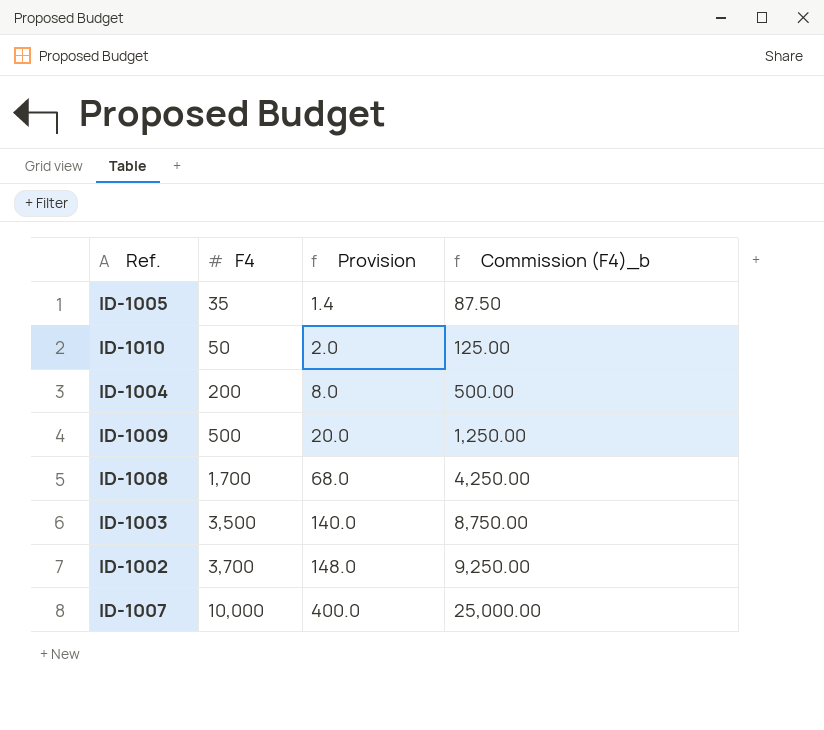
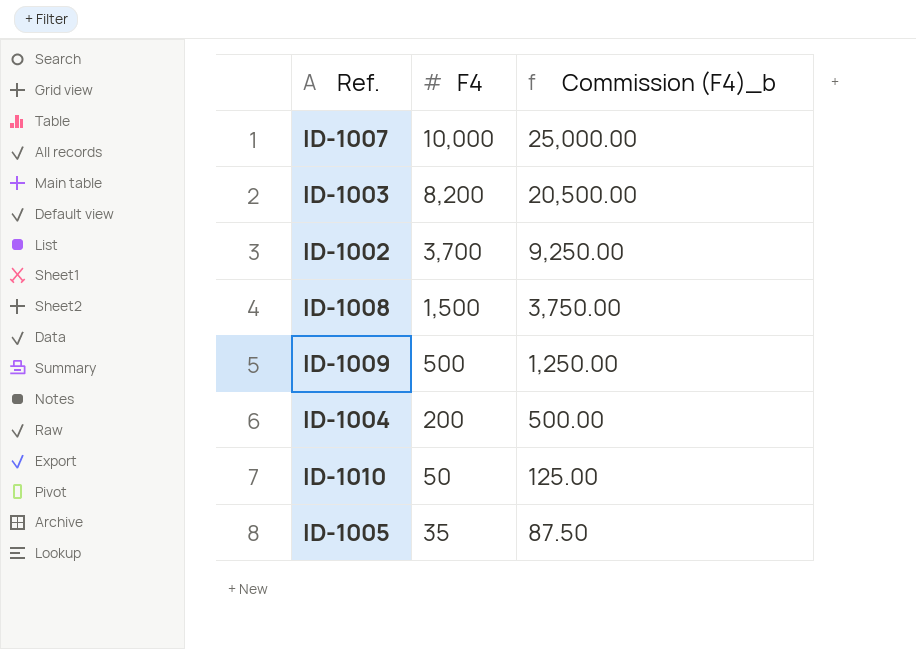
row order: F4 ascending -> F4 descending
column Provision | formula: [F4] * 0.04 -> none
ID-1003 | F4: 3,500 -> 8,200
ID-1003 | Commission (F4)_b: 8,750.00 -> 20,500.00
ID-1008 | F4: 1,700 -> 1,500
ID-1008 | Commission (F4)_b: 4,250.00 -> 3,750.00

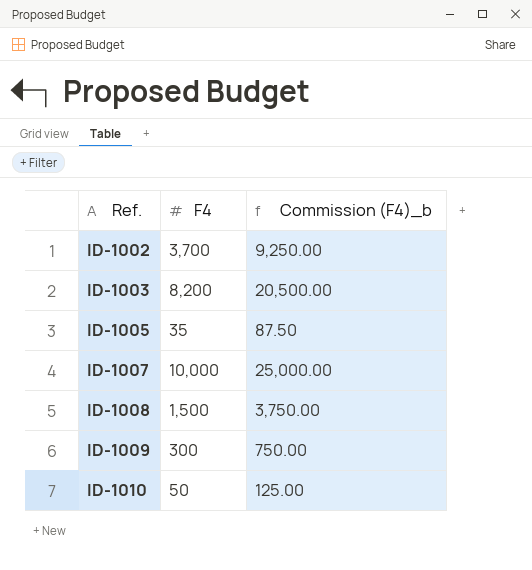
row order: F4 descending -> Ref. ascending
row ID-1004: 200 | 500.00 -> none
ID-1009 | F4: 500 -> 300
ID-1009 | Commission (F4)_b: 1,250.00 -> 750.00

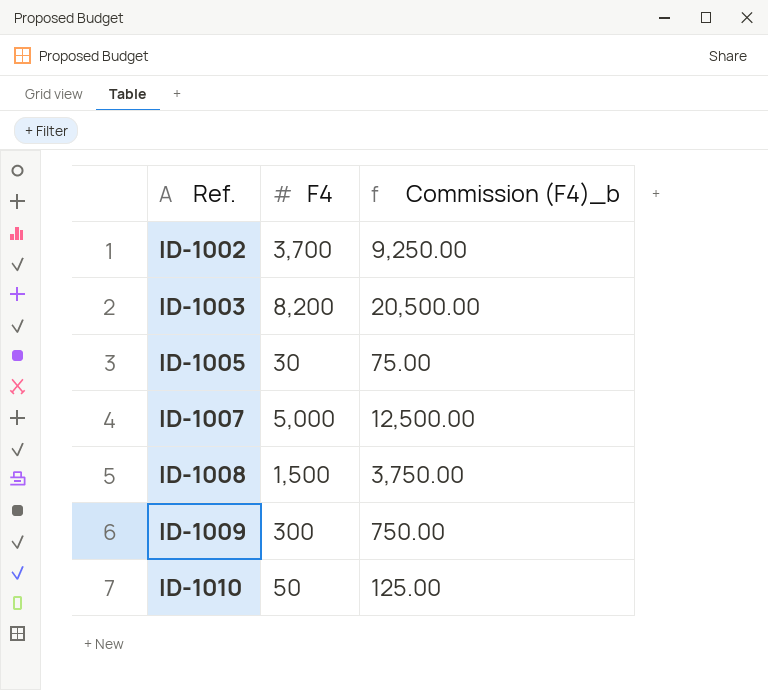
ID-1005 | F4: 35 -> 30
ID-1005 | Commission (F4)_b: 87.50 -> 75.00
ID-1007 | F4: 10,000 -> 5,000
ID-1007 | Commission (F4)_b: 25,000.00 -> 12,500.00

